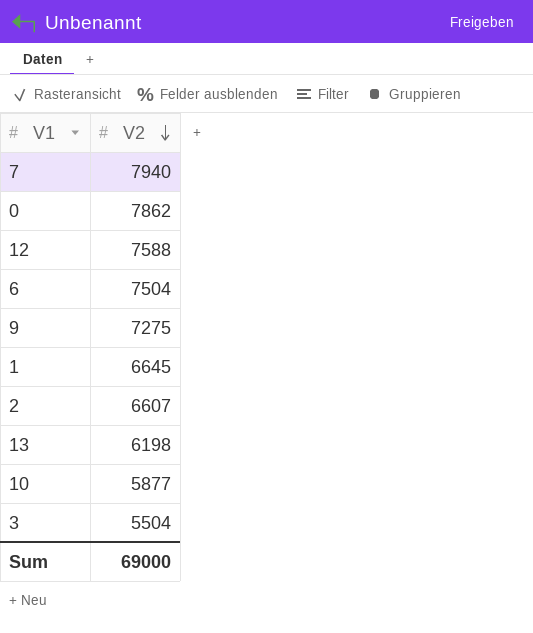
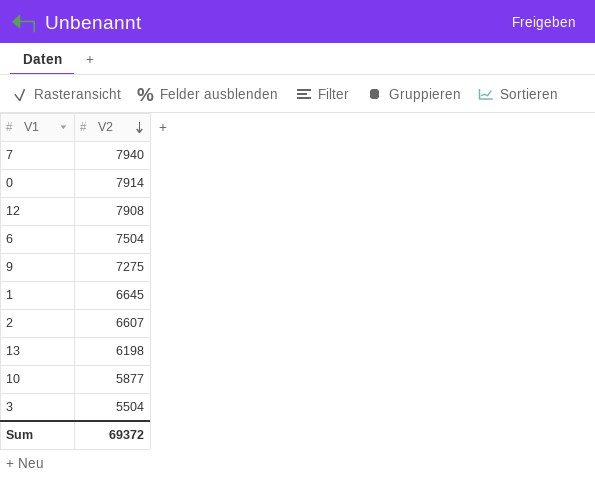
0 | V2: 7862 -> 7914
12 | V2: 7588 -> 7908
Sum | V2: 69000 -> 69372

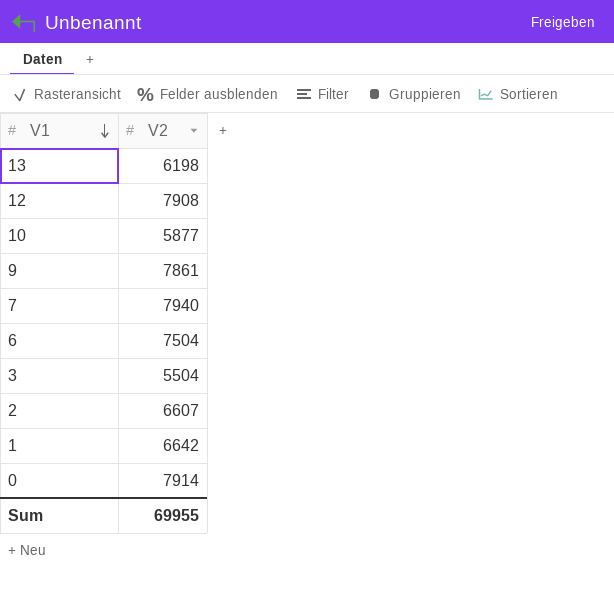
row order: V2 descending -> V1 descending
9 | V2: 7275 -> 7861
1 | V2: 6645 -> 6642
Sum | V2: 69372 -> 69955

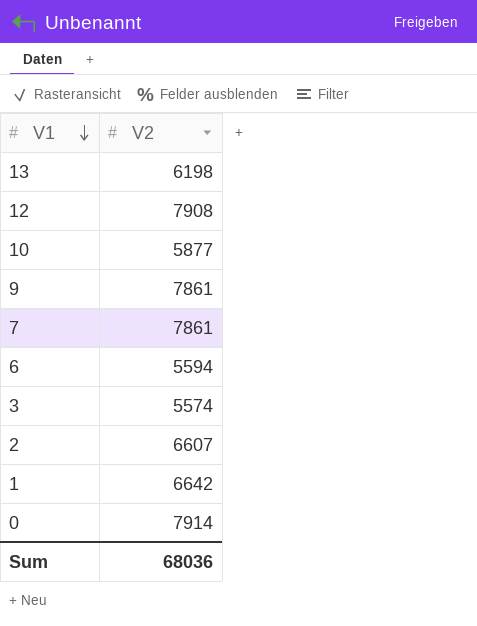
7 | V2: 7940 -> 7861
6 | V2: 7504 -> 5594
3 | V2: 5504 -> 5574
Sum | V2: 69955 -> 68036

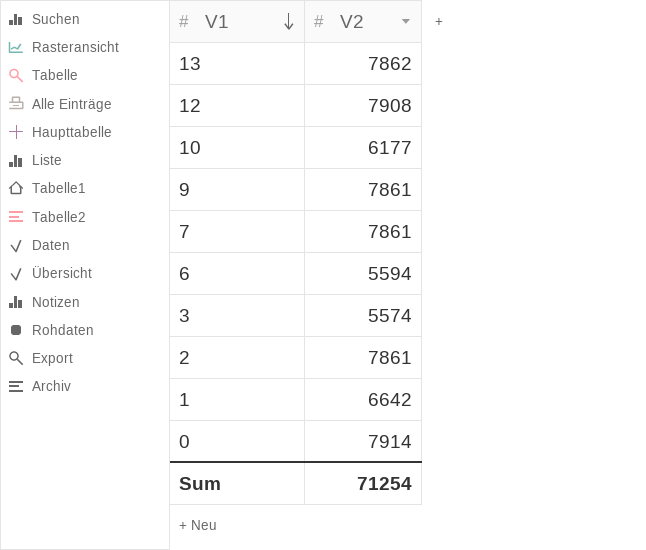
13 | V2: 6198 -> 7862
10 | V2: 5877 -> 6177
2 | V2: 6607 -> 7861
Sum | V2: 68036 -> 71254

